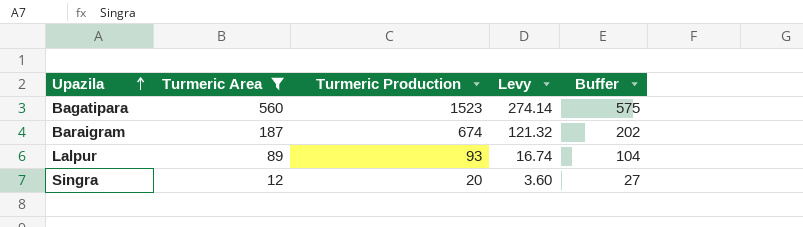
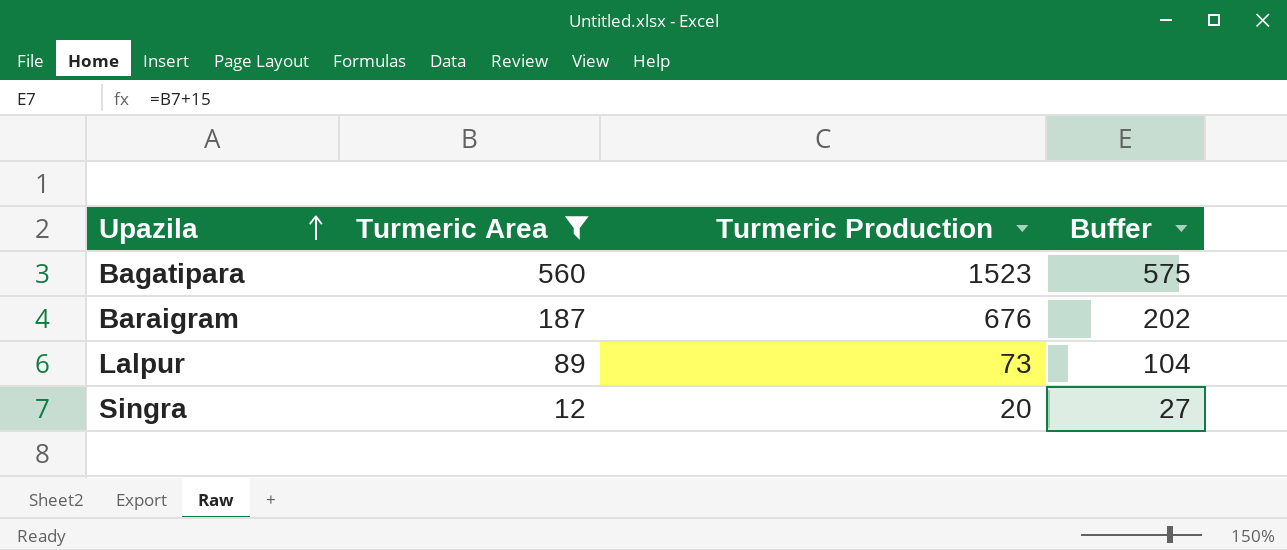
column Levy | formula: [Turmeric Production] * 0.18 -> none
Baraigram | Turmeric Production: 674 -> 676
Lalpur | Turmeric Production: 93 -> 73

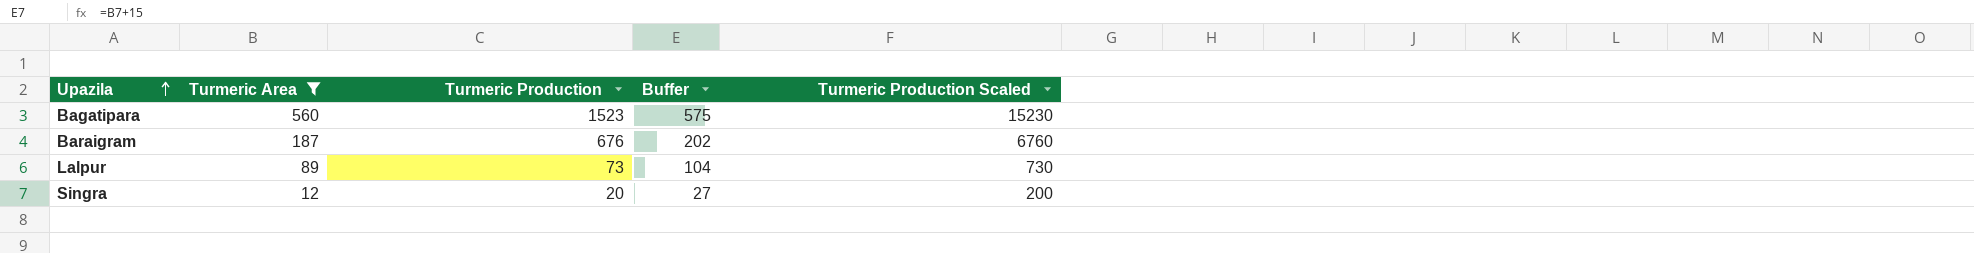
column Turmeric Production Scaled | formula: none -> [Turmeric Production] * 10

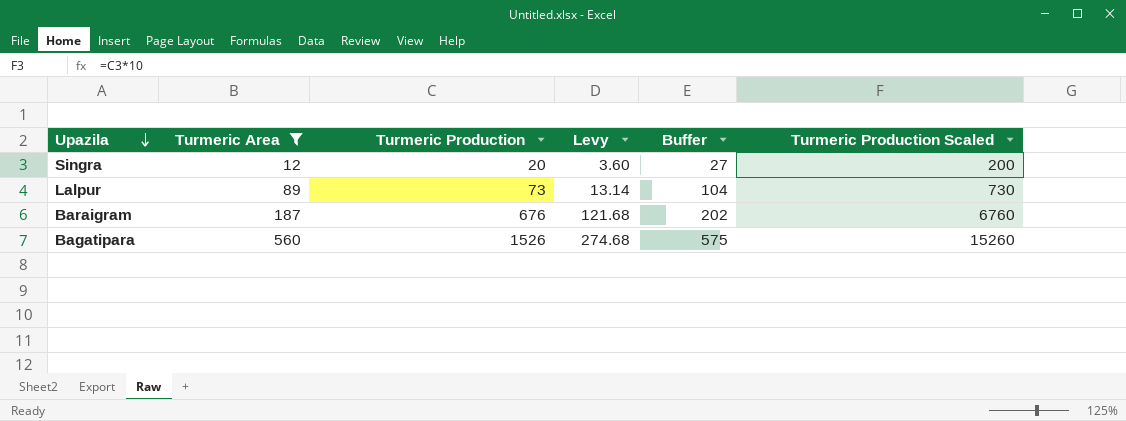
row order: Upazila ascending -> Upazila descending
column Levy | formula: none -> [Turmeric Production] * 0.18
Bagatipara | Turmeric Production: 1523 -> 1526
Bagatipara | Turmeric Production Scaled: 15230 -> 15260

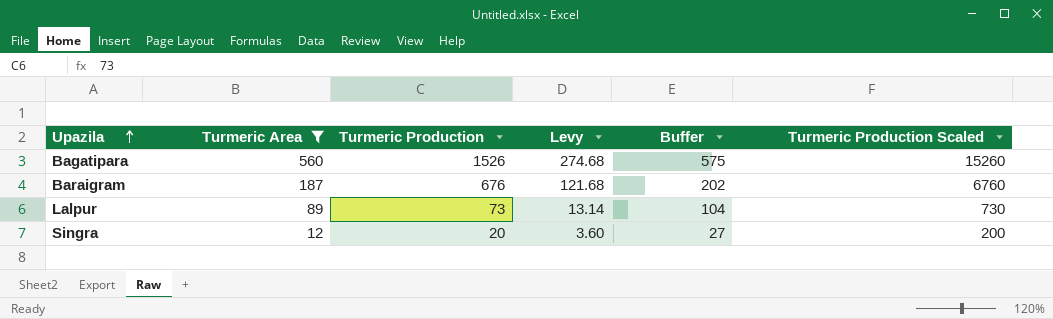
row order: Upazila descending -> Upazila ascending

